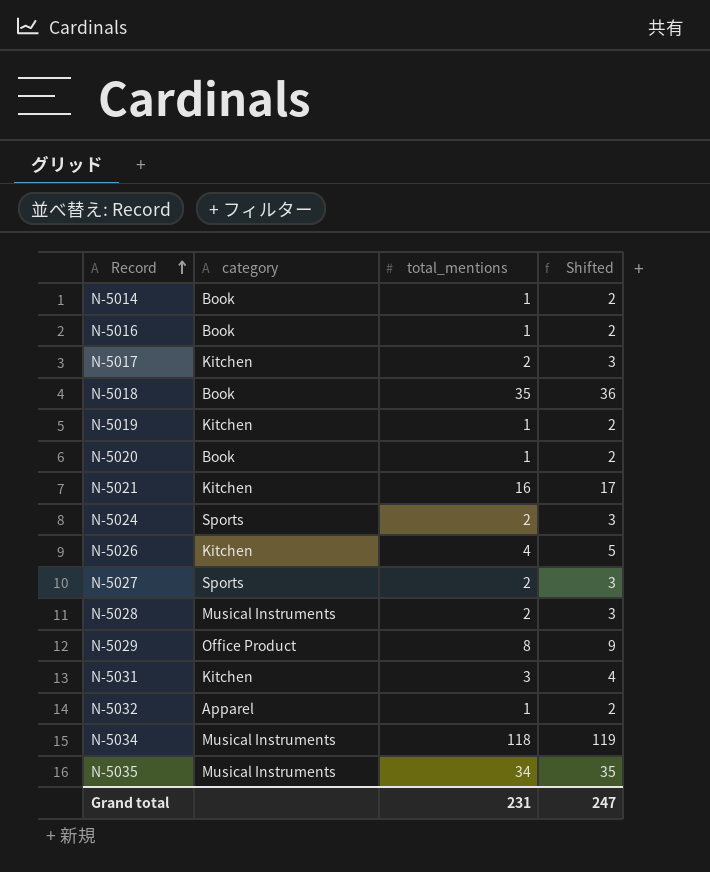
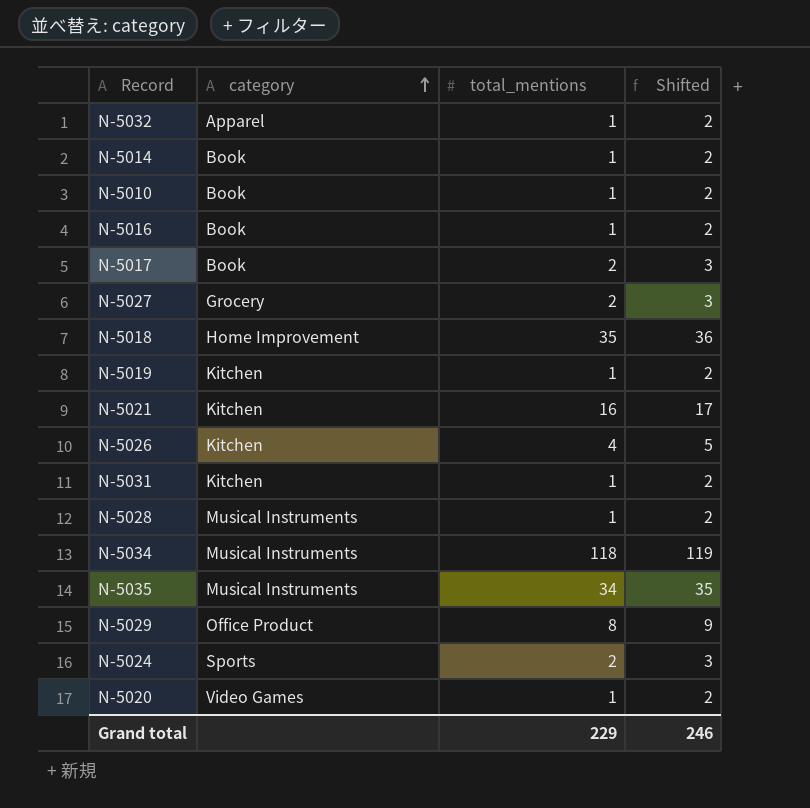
row order: Record ascending -> category ascending
row N-5010: none -> Book | 1 | 2
N-5017 | category: Kitchen -> Book
N-5027 | category: Sports -> Grocery
N-5018 | category: Book -> Home Improvement
N-5031 | total_mentions: 3 -> 1
N-5031 | Shifted: 4 -> 2
N-5028 | total_mentions: 2 -> 1
N-5028 | Shifted: 3 -> 2
N-5020 | category: Book -> Video Games
Grand total | total_mentions: 231 -> 229
Grand total | Shifted: 247 -> 246

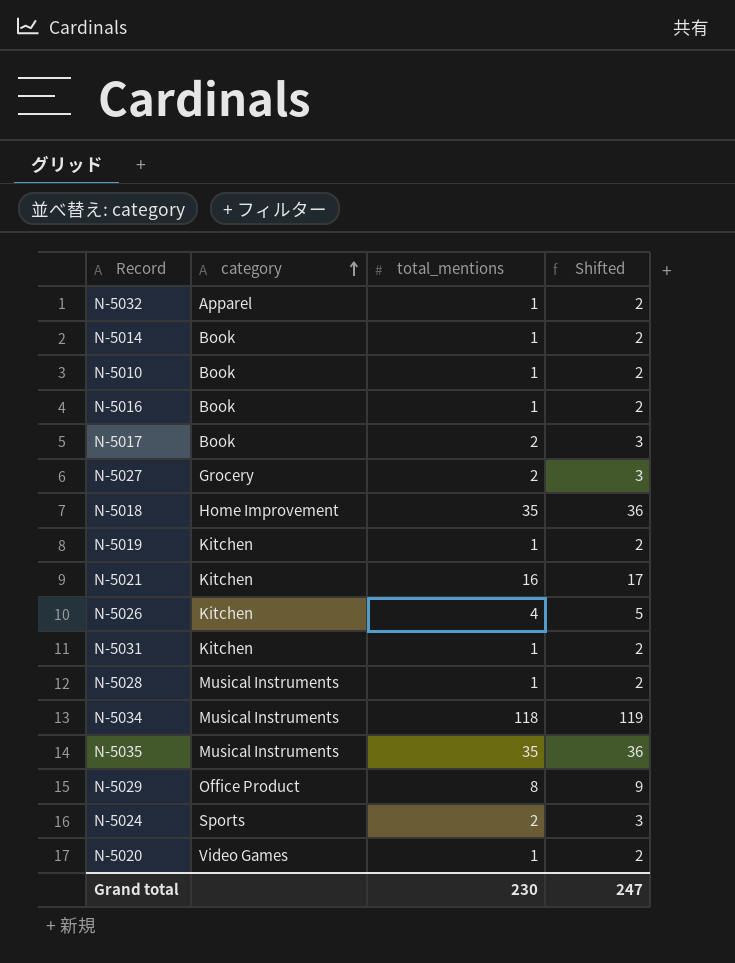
N-5035 | total_mentions: 34 -> 35
N-5035 | Shifted: 35 -> 36
Grand total | total_mentions: 229 -> 230
Grand total | Shifted: 246 -> 247

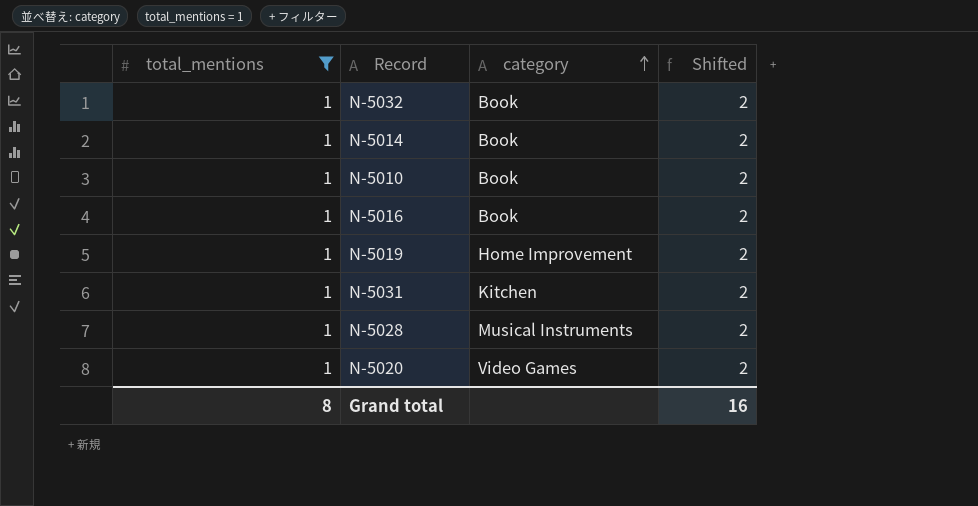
filter: none -> total_mentions = 1
column total_mentions | position: 3 -> 1
N-5032 | category: Apparel -> Book
N-5019 | category: Kitchen -> Home Improvement
Grand total | total_mentions: 230 -> 8
Grand total | Shifted: 247 -> 16

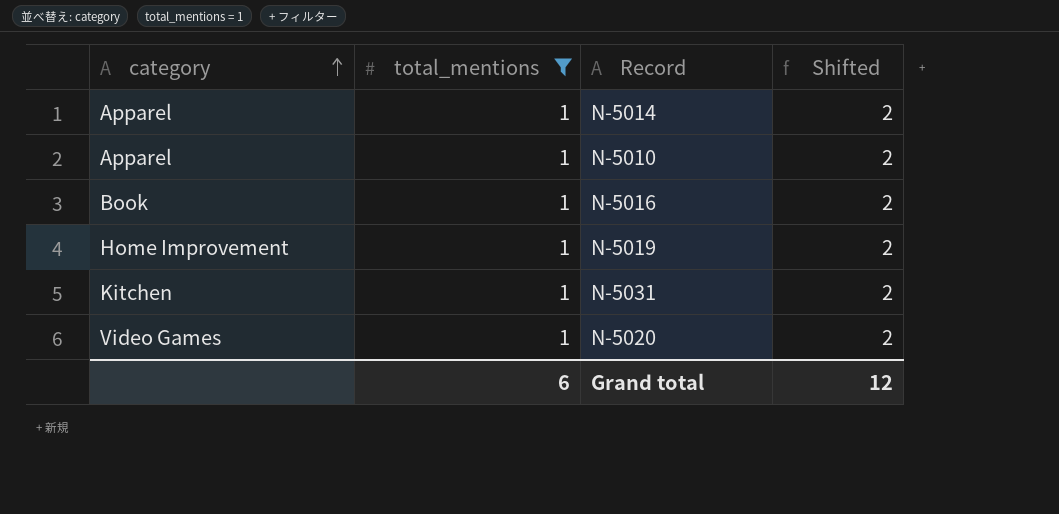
column category | position: 3 -> 1
row N-5032: 1 | Book | 2 -> none
row N-5028: 1 | Musical Instruments | 2 -> none
N-5014 | category: Book -> Apparel
N-5010 | category: Book -> Apparel
Grand total | total_mentions: 8 -> 6
Grand total | Shifted: 16 -> 12

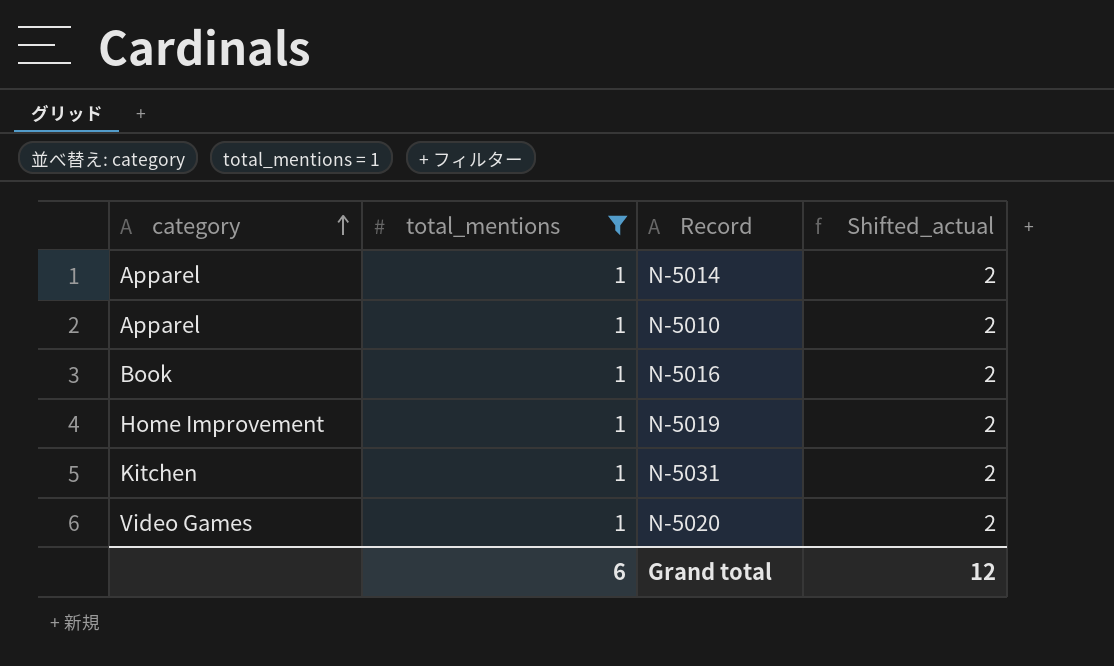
column name: Shifted -> Shifted_actual

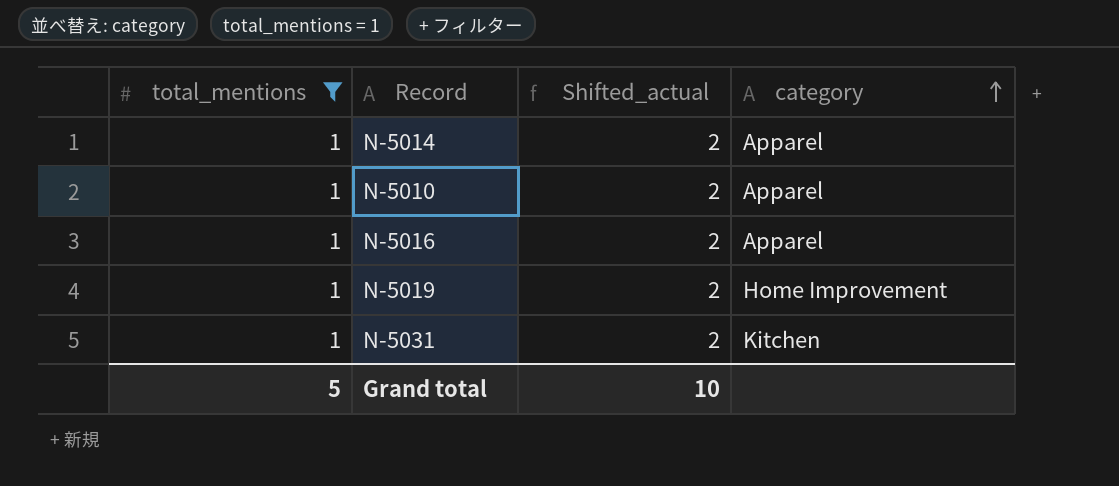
column category | position: 1 -> 4
row N-5020: Video Games | 1 | 2 -> none
N-5016 | category: Book -> Apparel
Grand total | total_mentions: 6 -> 5
Grand total | Shifted_actual: 12 -> 10

